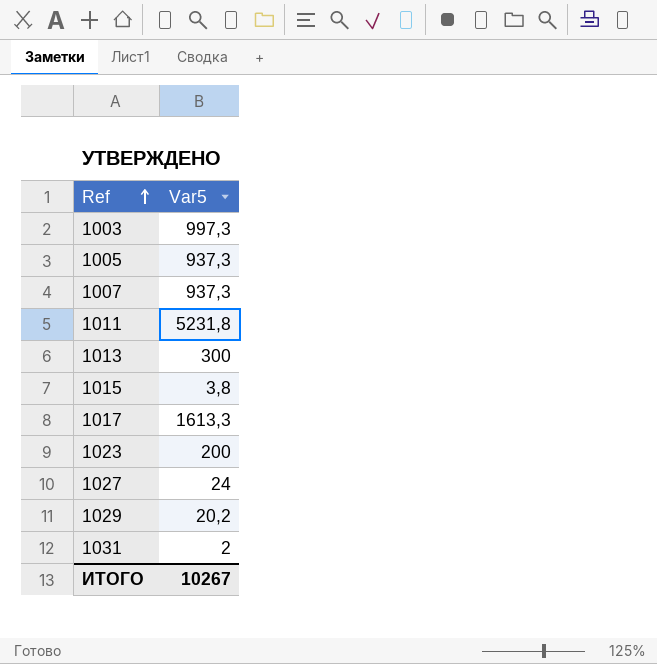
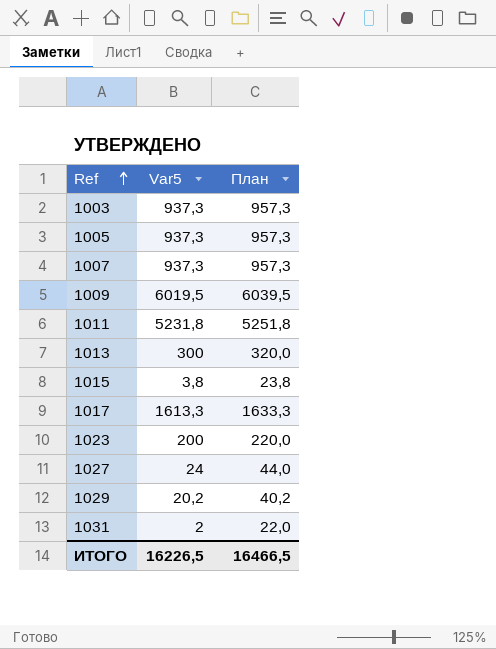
column План | formula: none -> [Var5] + 20
1003 | Var5: 997,3 -> 937,3
row 1009: none -> 6019,5 | 6039,5
ИТОГО | Var5: 10267 -> 16226,5

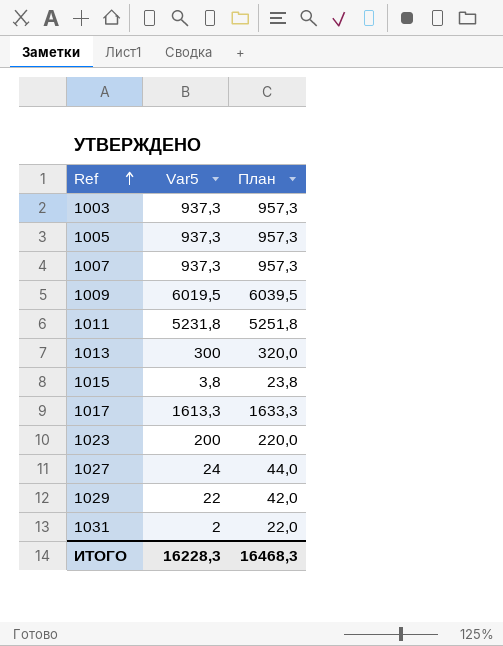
1029 | Var5: 20,2 -> 22
1029 | План: 40,2 -> 42,0
ИТОГО | Var5: 16226,5 -> 16228,3
ИТОГО | План: 16466,5 -> 16468,3

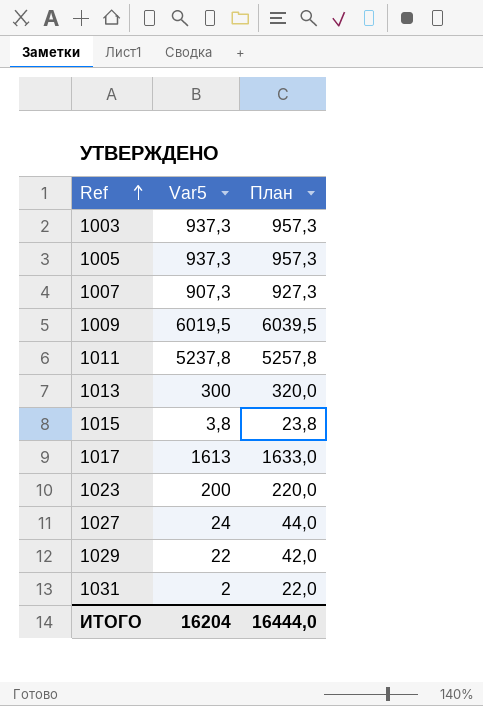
1007 | Var5: 937,3 -> 907,3
1007 | План: 957,3 -> 927,3
1011 | Var5: 5231,8 -> 5237,8
1011 | План: 5251,8 -> 5257,8
1017 | Var5: 1613,3 -> 1613
1017 | План: 1633,3 -> 1633,0
ИТОГО | Var5: 16228,3 -> 16204
ИТОГО | План: 16468,3 -> 16444,0

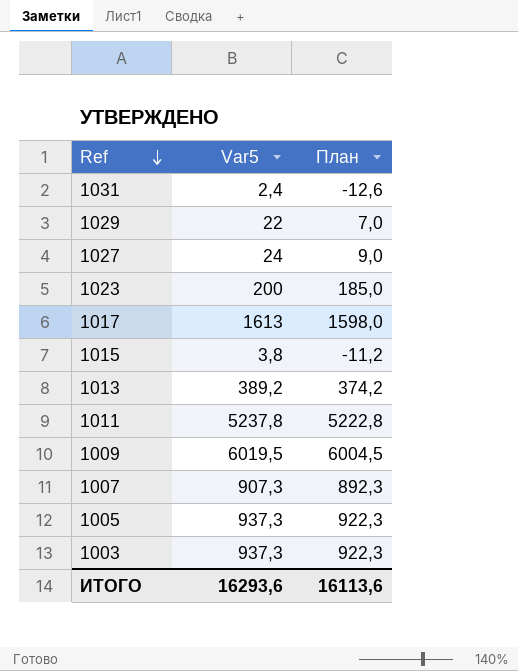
row order: Ref ascending -> Ref descending
column План | formula: [Var5] + 20 -> [Var5] - 15
1031 | Var5: 2 -> 2,4
1013 | Var5: 300 -> 389,2
ИТОГО | Var5: 16204 -> 16293,6
ИТОГО | План: 16444,0 -> 16113,6

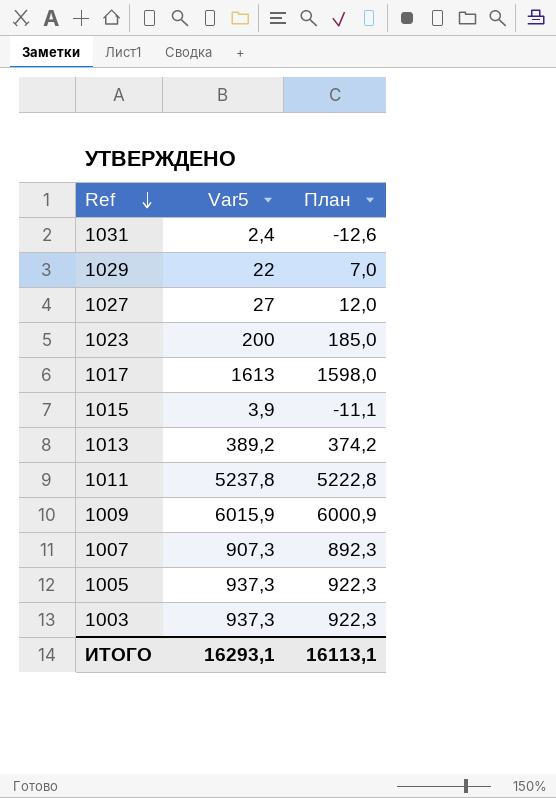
1027 | Var5: 24 -> 27
1027 | План: 9,0 -> 12,0
1015 | Var5: 3,8 -> 3,9
1015 | План: -11,2 -> -11,1
1009 | Var5: 6019,5 -> 6015,9
1009 | План: 6004,5 -> 6000,9
ИТОГО | Var5: 16293,6 -> 16293,1
ИТОГО | План: 16113,6 -> 16113,1

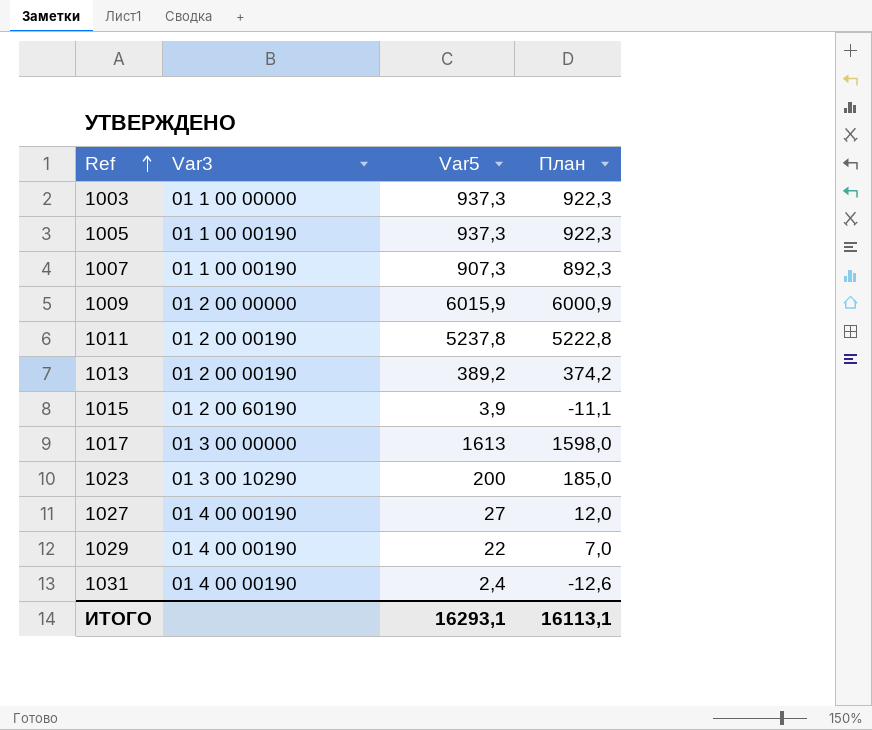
row order: Ref descending -> Ref ascending
column Var3 | position: none -> 2

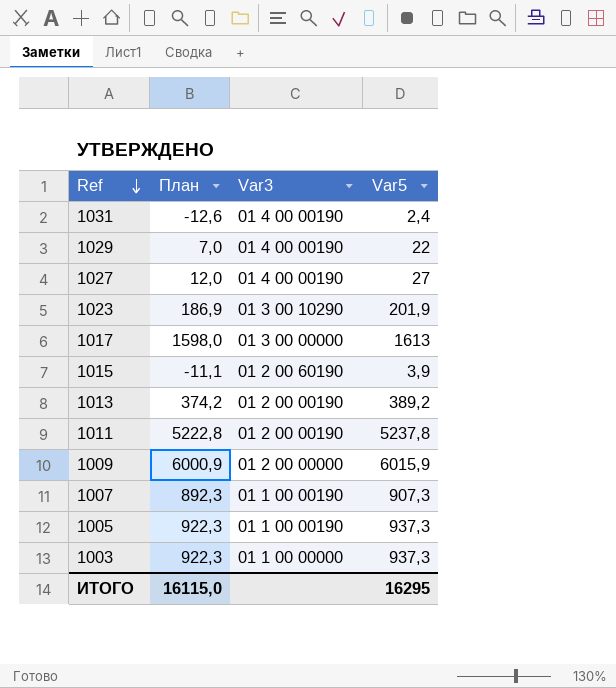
row order: Ref ascending -> Ref descending
column План | position: 4 -> 2
1023 | План: 185,0 -> 186,9
1023 | Var5: 200 -> 201,9
ИТОГО | План: 16113,1 -> 16115,0
ИТОГО | Var5: 16293,1 -> 16295

